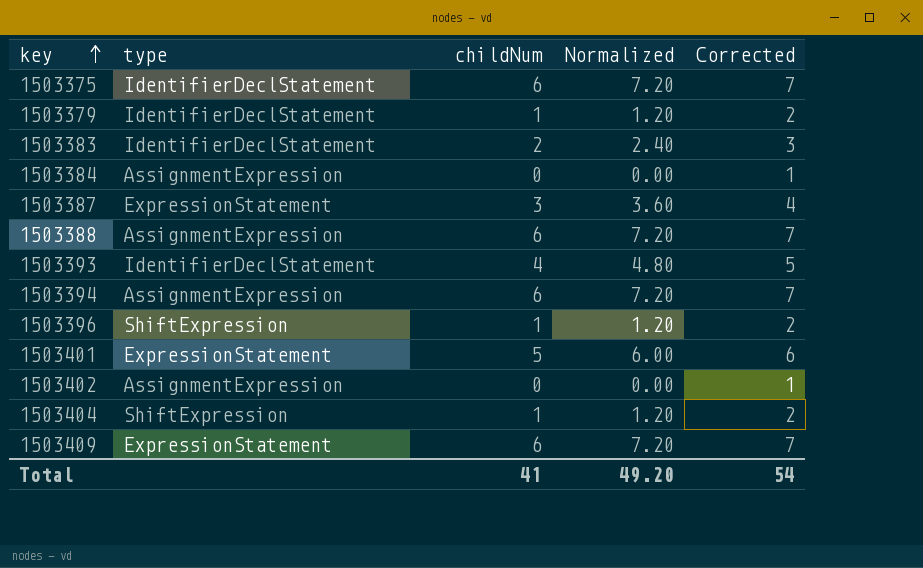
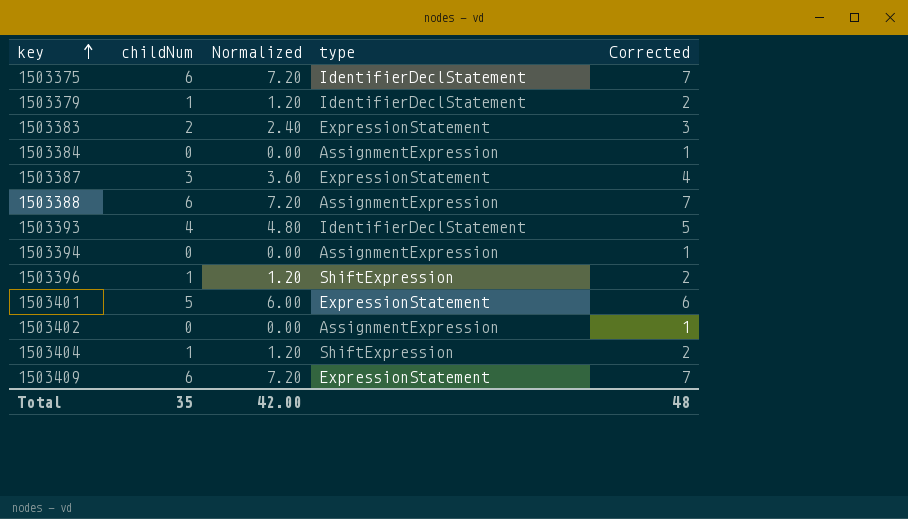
column type | position: 2 -> 4
1503383 | type: IdentifierDeclStatement -> ExpressionStatement
1503394 | childNum: 6 -> 0
1503394 | Normalized: 7.20 -> 0.00
1503394 | Corrected: 7 -> 1
Total | childNum: 41 -> 35
Total | Normalized: 49.20 -> 42.00
Total | Corrected: 54 -> 48

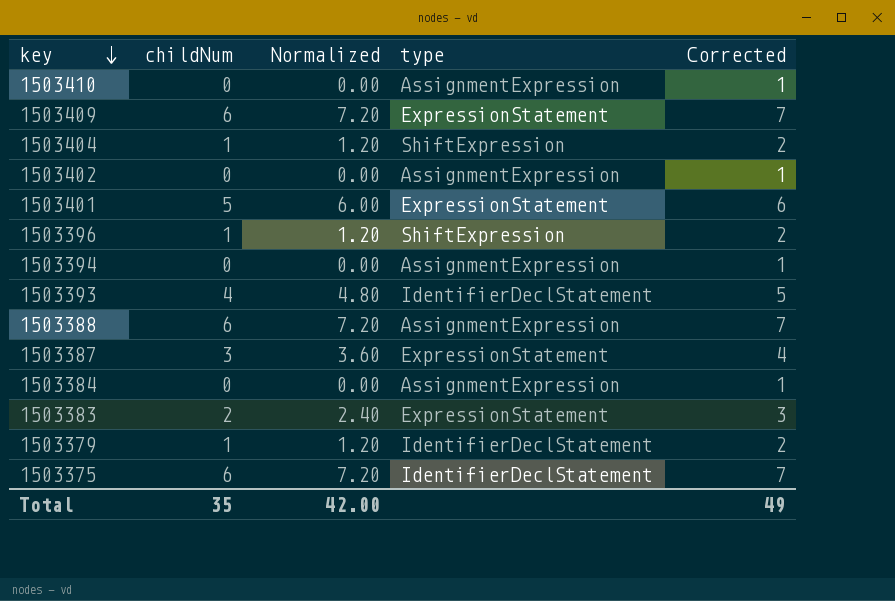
row order: key ascending -> key descending
row 1503410: none -> 0 | 0.00 | AssignmentExpression | 1
Total | Corrected: 48 -> 49

